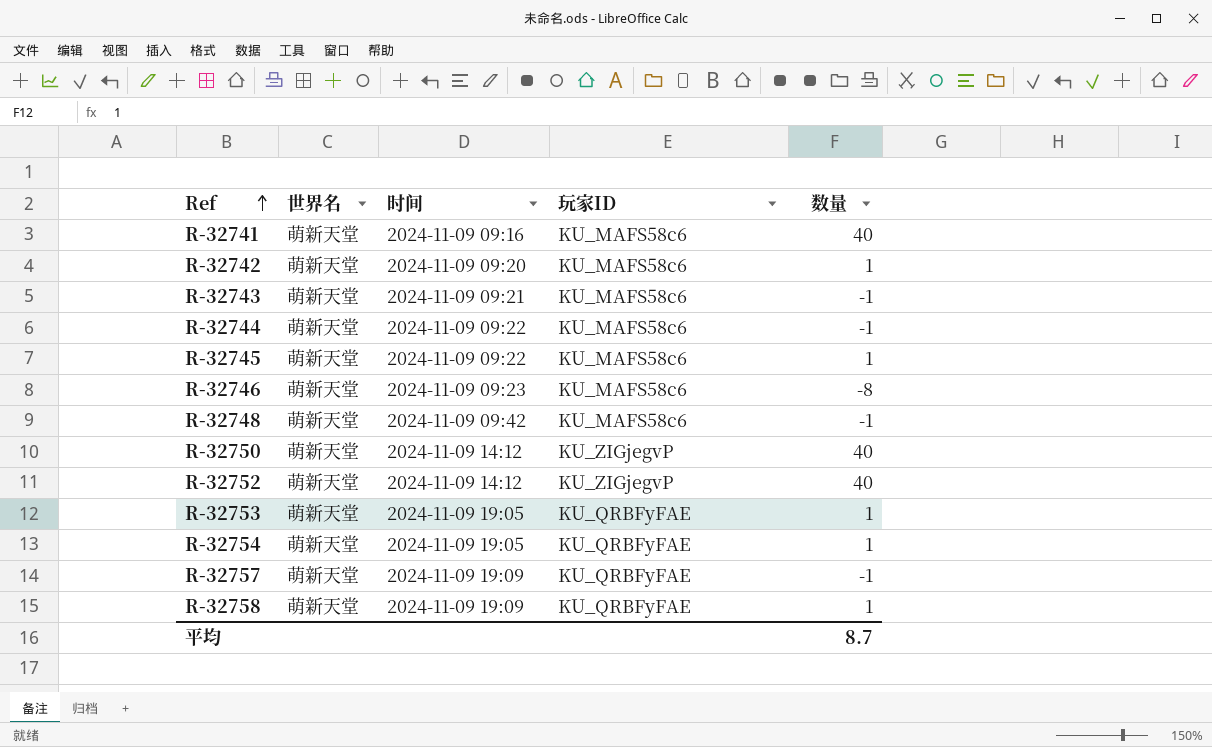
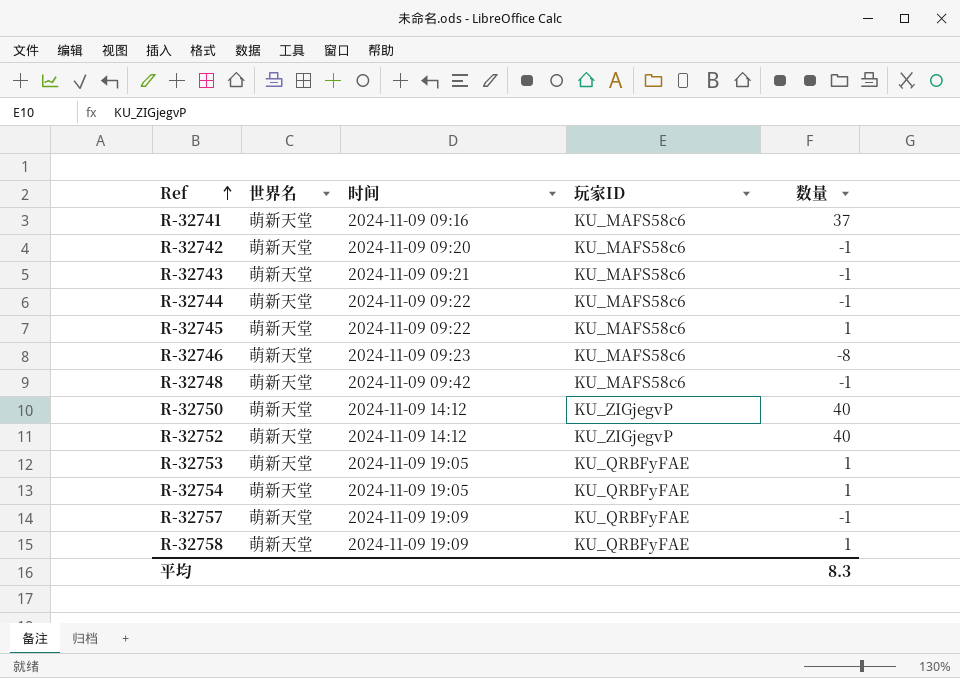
R-32741 | 数量: 40 -> 37
R-32742 | 数量: 1 -> -1
平均 | 数量: 8.7 -> 8.3

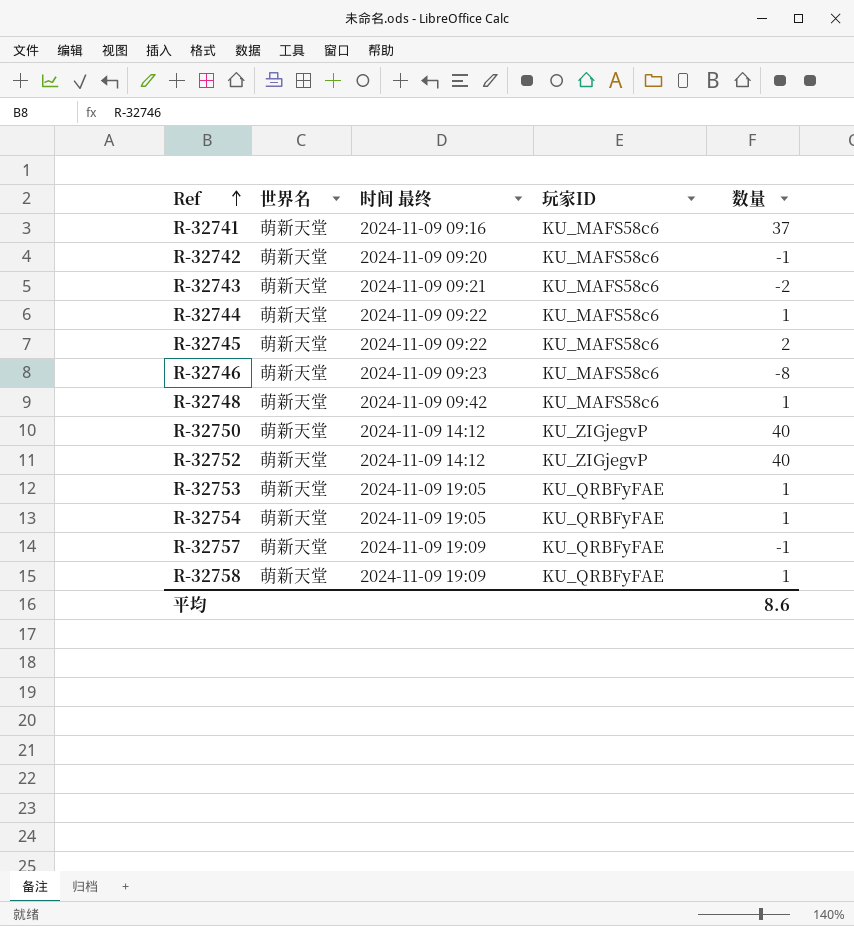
column name: 时间 -> 时间 最终
R-32743 | 数量: -1 -> -2
R-32744 | 数量: -1 -> 1
R-32745 | 数量: 1 -> 2
R-32748 | 数量: -1 -> 1
平均 | 数量: 8.3 -> 8.6

